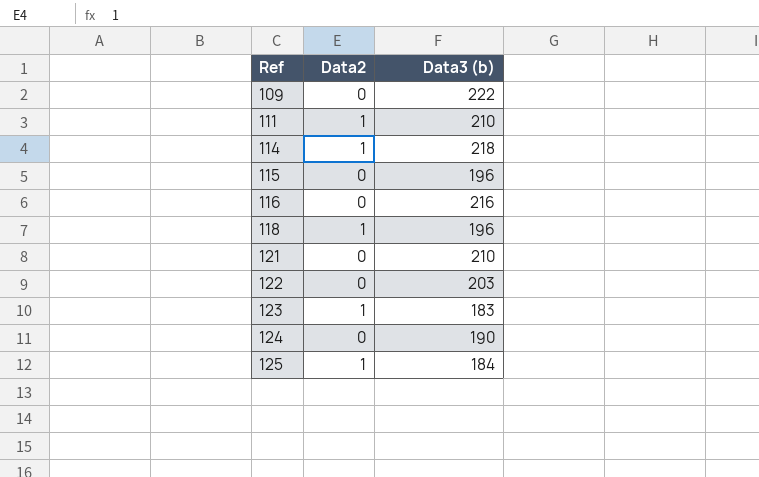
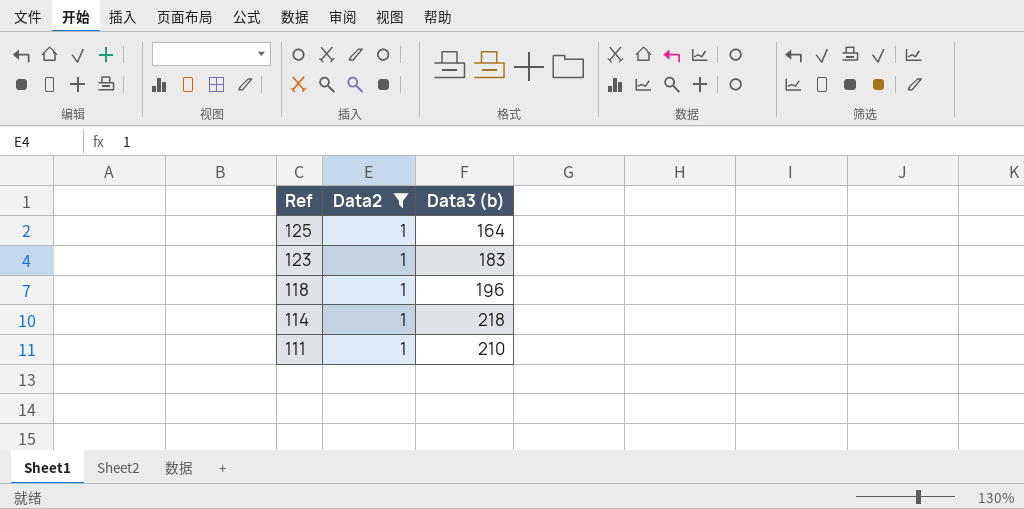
filter: none -> Data2 = 1
row order: Ref ascending -> Ref descending
125 | Data3 (b): 184 -> 164

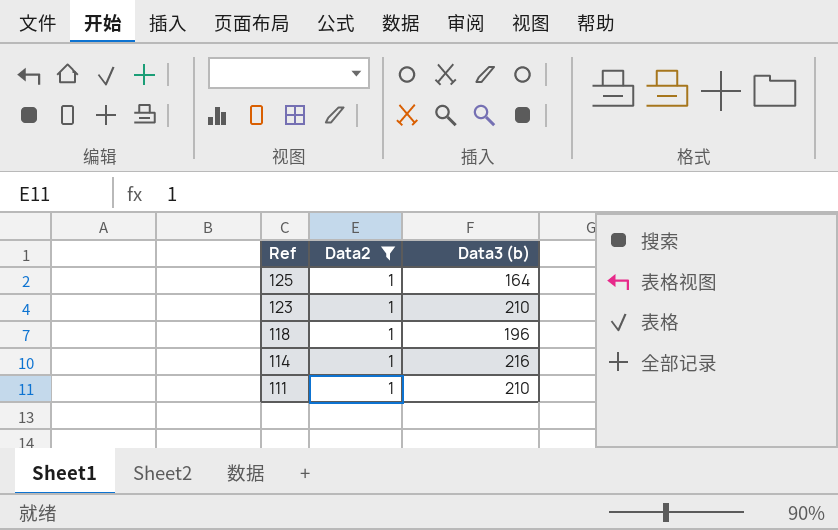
123 | Data3 (b): 183 -> 210
114 | Data3 (b): 218 -> 216

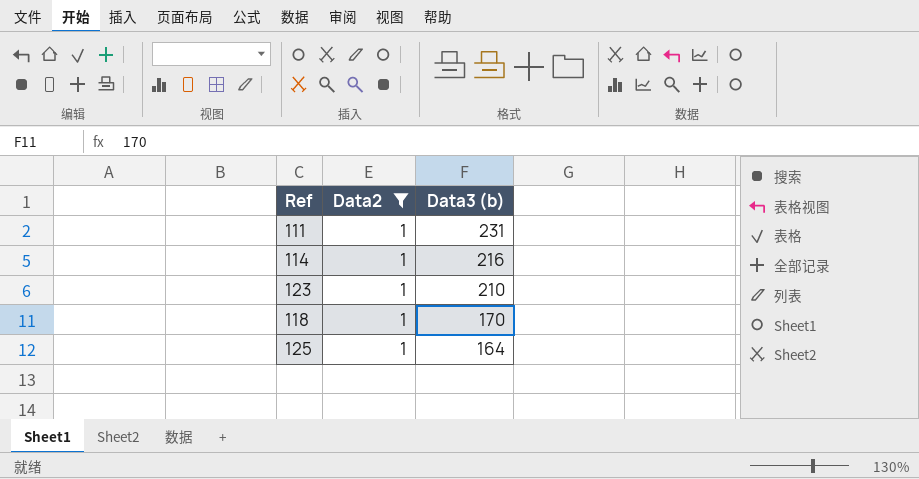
row order: Ref descending -> Data3 (b) descending
111 | Data3 (b): 210 -> 231
118 | Data3 (b): 196 -> 170

